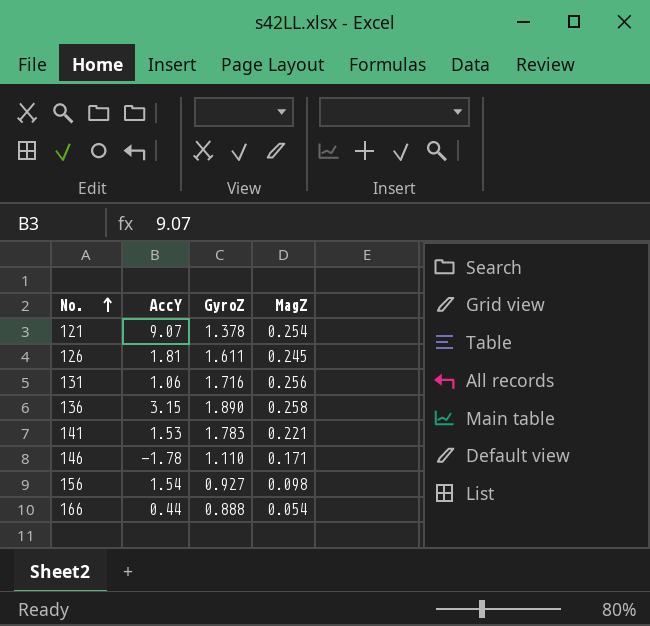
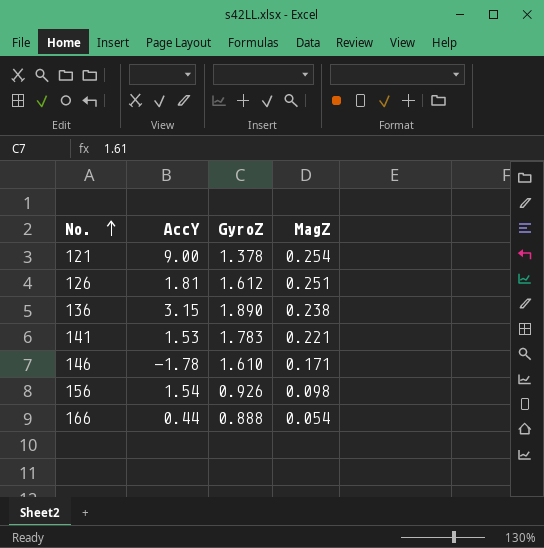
row 131: 1.06 | 1.716 | 0.256 -> none
121 | AccY: 9.07 -> 9.00
126 | GyroZ: 1.611 -> 1.612
126 | MagZ: 0.245 -> 0.251
136 | MagZ: 0.258 -> 0.238
146 | GyroZ: 1.110 -> 1.610
156 | GyroZ: 0.927 -> 0.926

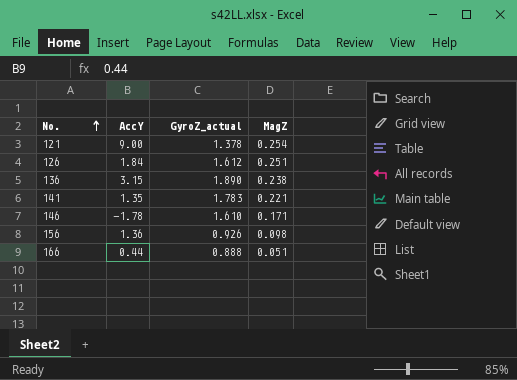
column name: GyroZ -> GyroZ_actual
126 | AccY: 1.81 -> 1.84
141 | AccY: 1.53 -> 1.35
156 | AccY: 1.54 -> 1.36
166 | MagZ: 0.054 -> 0.051

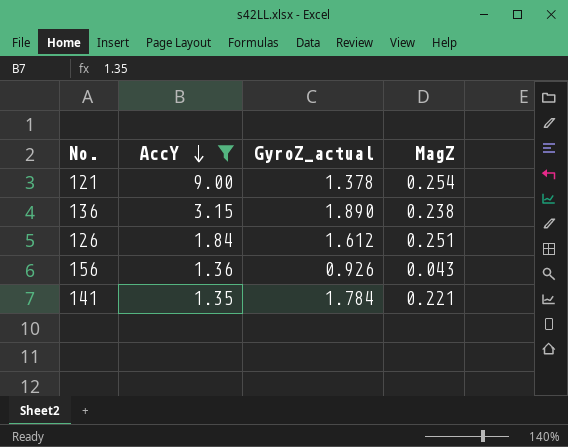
filter: none -> AccY >= 1.35
row order: No. ascending -> AccY descending
156 | MagZ: 0.098 -> 0.043
141 | GyroZ_actual: 1.783 -> 1.784

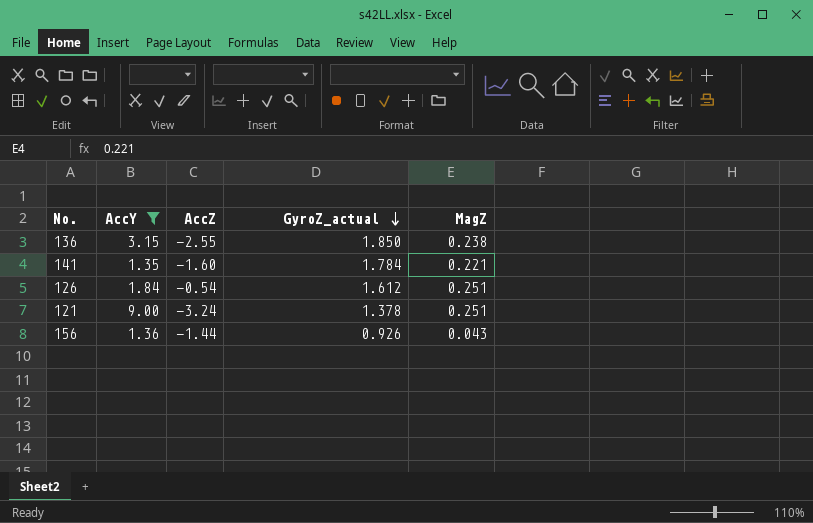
row order: AccY descending -> GyroZ_actual descending
column AccZ | position: none -> 3
136 | GyroZ_actual: 1.890 -> 1.850
121 | MagZ: 0.254 -> 0.251

